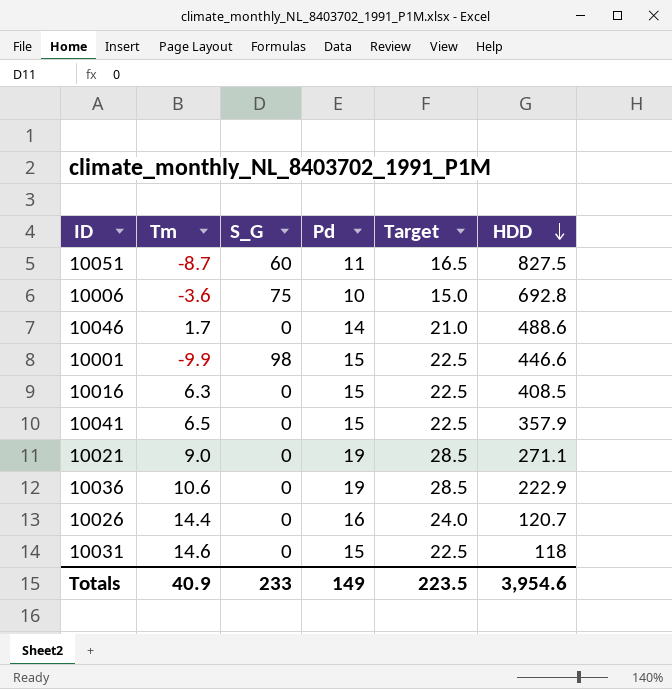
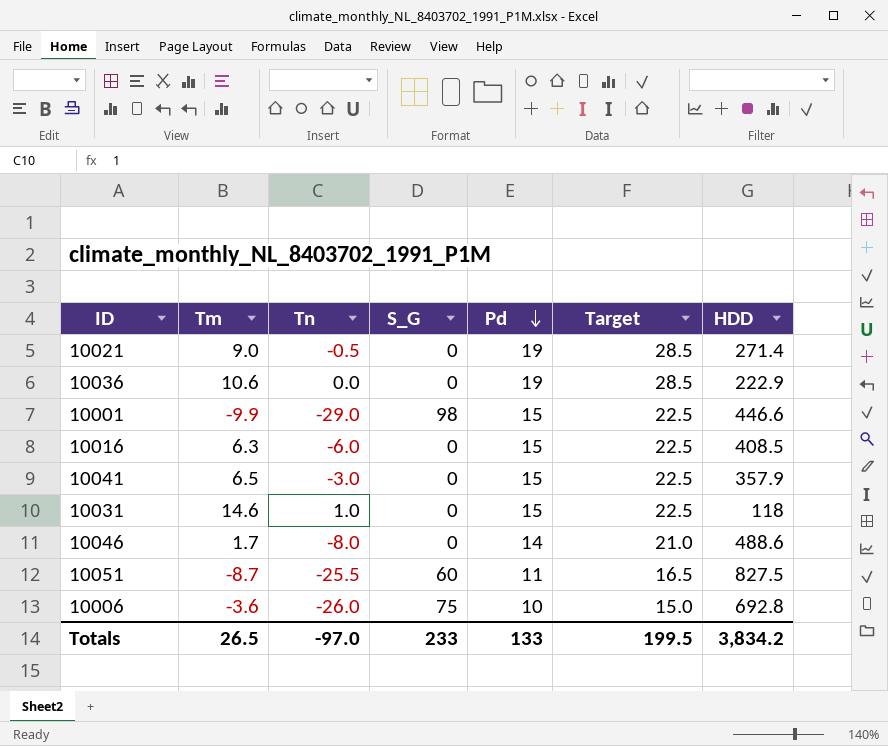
row order: HDD descending -> Pd descending
column Tn | position: none -> 3
row 10026: 14.4 | 0 | 16 | 24.0 | 120.7 -> none
10021 | HDD: 271.1 -> 271.4
Totals | Tm: 40.9 -> 26.5
Totals | Pd: 149 -> 133
Totals | Target: 223.5 -> 199.5
Totals | HDD: 3,954.6 -> 3,834.2

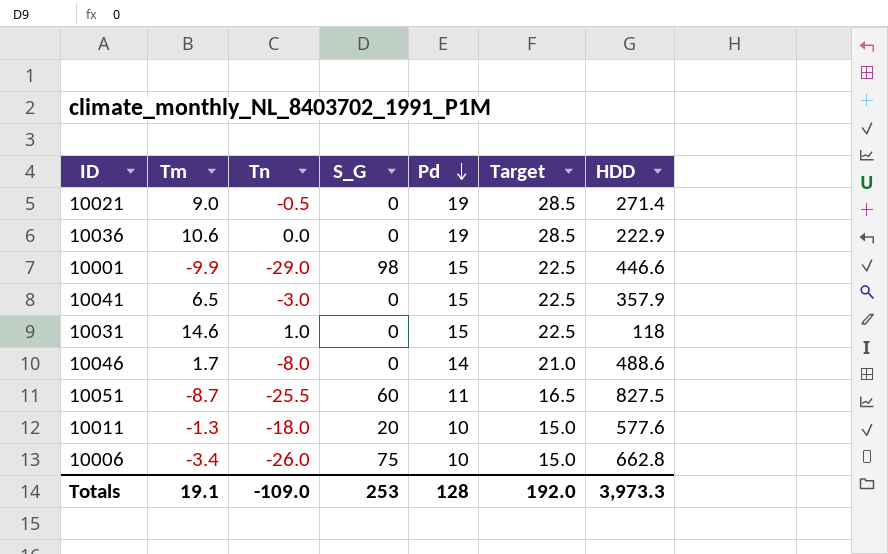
row 10016: 6.3 | -6.0 | 0 | 15 | 22.5 | 408.5 -> none
row 10011: none -> -1.3 | -18.0 | 20 | 10 | 15.0 | 577.6
10006 | Tm: -3.6 -> -3.4
10006 | HDD: 692.8 -> 662.8
Totals | Tm: 26.5 -> 19.1
Totals | Tn: -97.0 -> -109.0
Totals | S_G: 233 -> 253
Totals | Pd: 133 -> 128
Totals | Target: 199.5 -> 192.0
Totals | HDD: 3,834.2 -> 3,973.3

